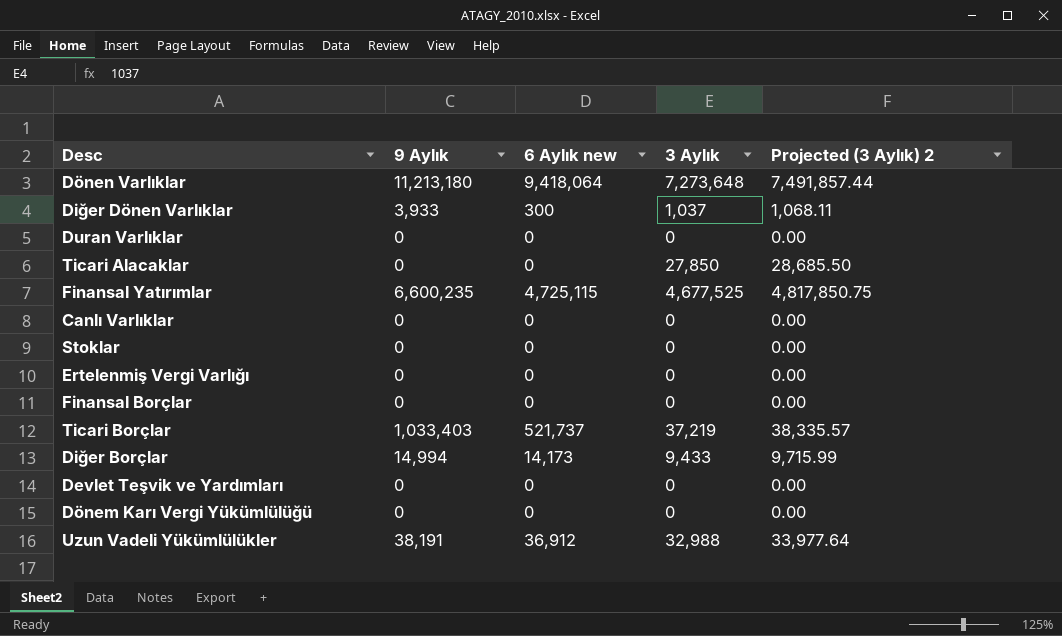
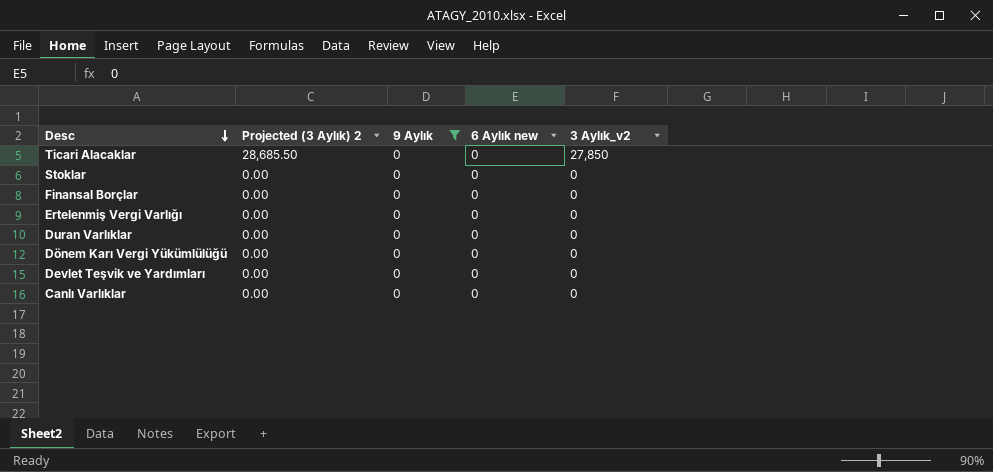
filter: none -> 9 Aylık = 0
row order: none -> Desc descending
column Projected (3 Aylık) 2 | position: 5 -> 2
column name: 3 Aylık -> 3 Aylık_v2

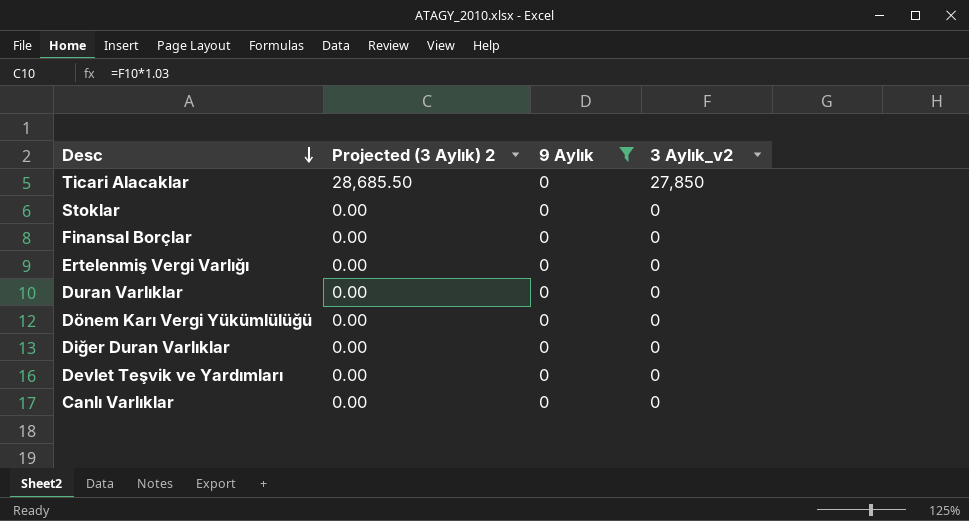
column 6 Aylık new | position: 4 -> none
row Diğer Duran Varlıklar: none -> 0.00 | 0 | 0

